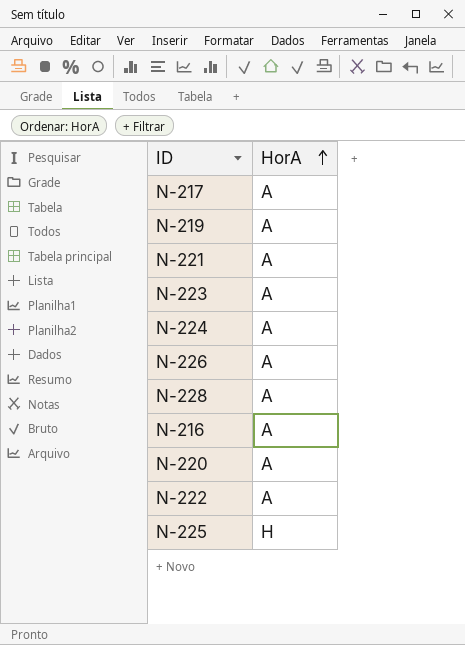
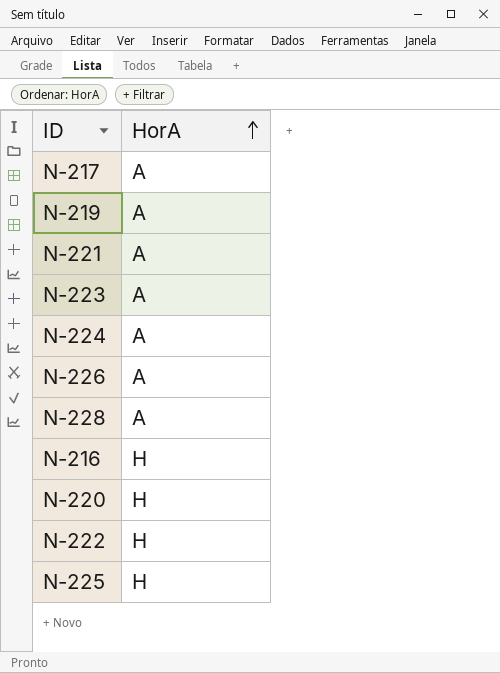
N-216 | HorA: A -> H
N-220 | HorA: A -> H
N-222 | HorA: A -> H

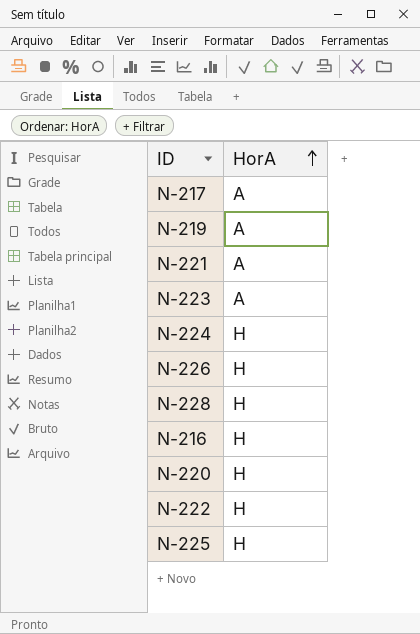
N-224 | HorA: A -> H
N-226 | HorA: A -> H
N-228 | HorA: A -> H

